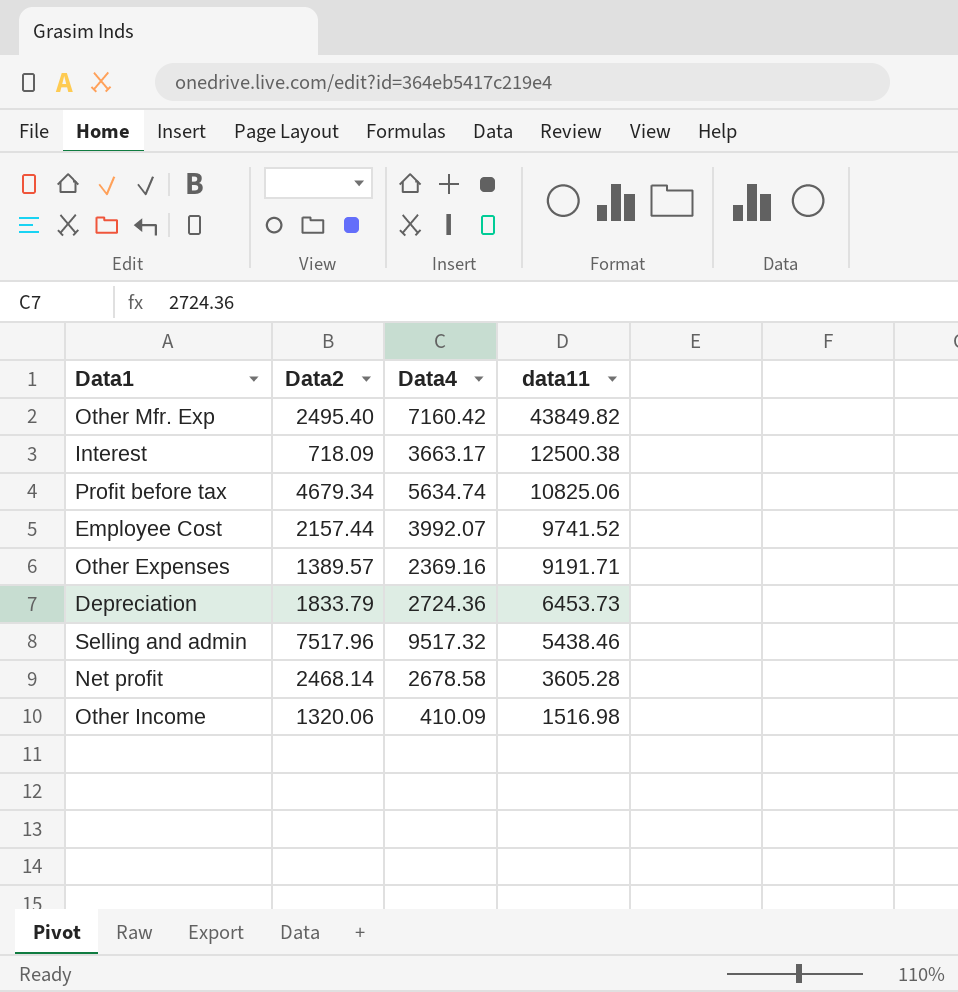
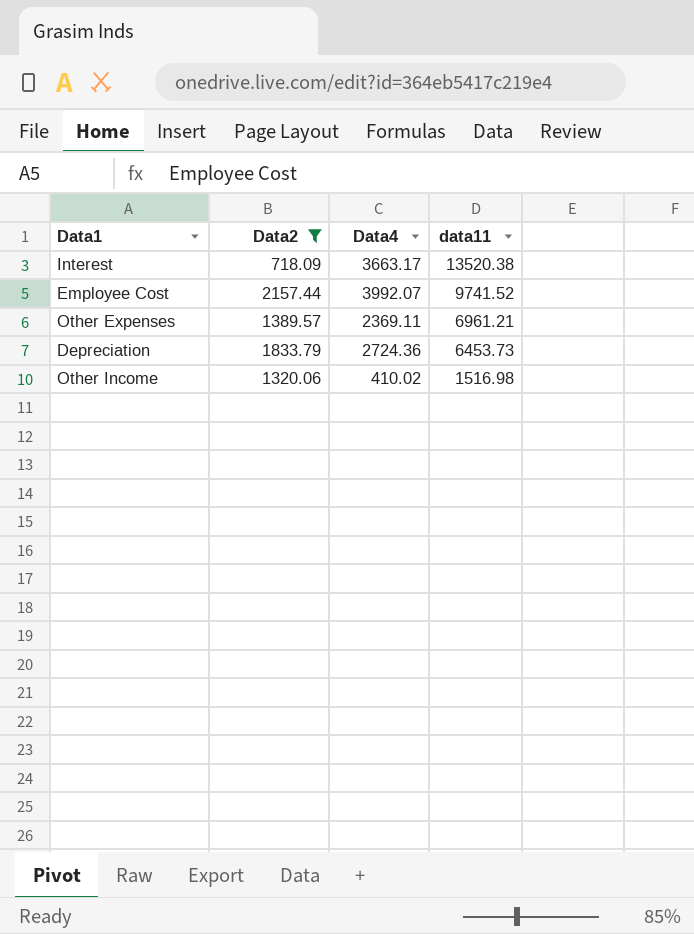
filter: none -> Data2 <= 2157.44
Interest | data11: 12500.38 -> 13520.38
Other Expenses | Data4: 2369.16 -> 2369.11
Other Expenses | data11: 9191.71 -> 6961.21
Other Income | Data4: 410.09 -> 410.02

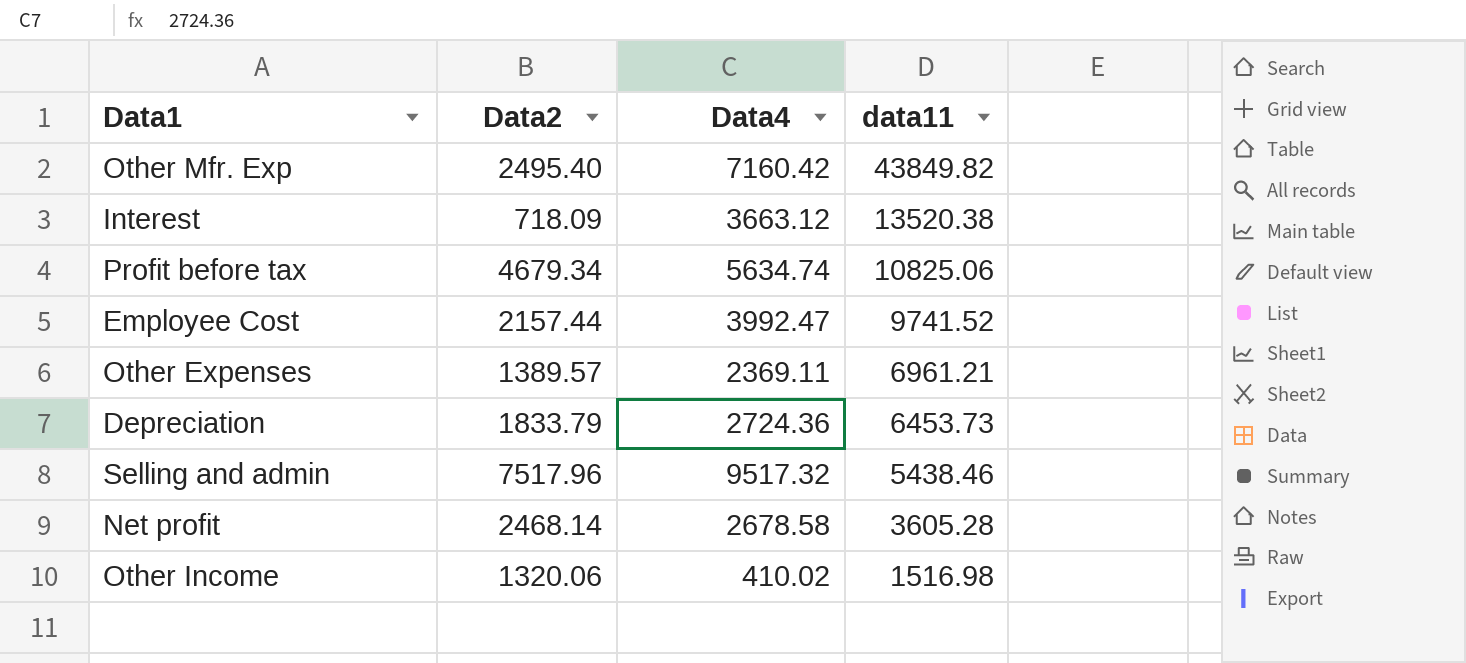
filter: Data2 <= 2157.44 -> none
Interest | Data4: 3663.17 -> 3663.12
Employee Cost | Data4: 3992.07 -> 3992.47

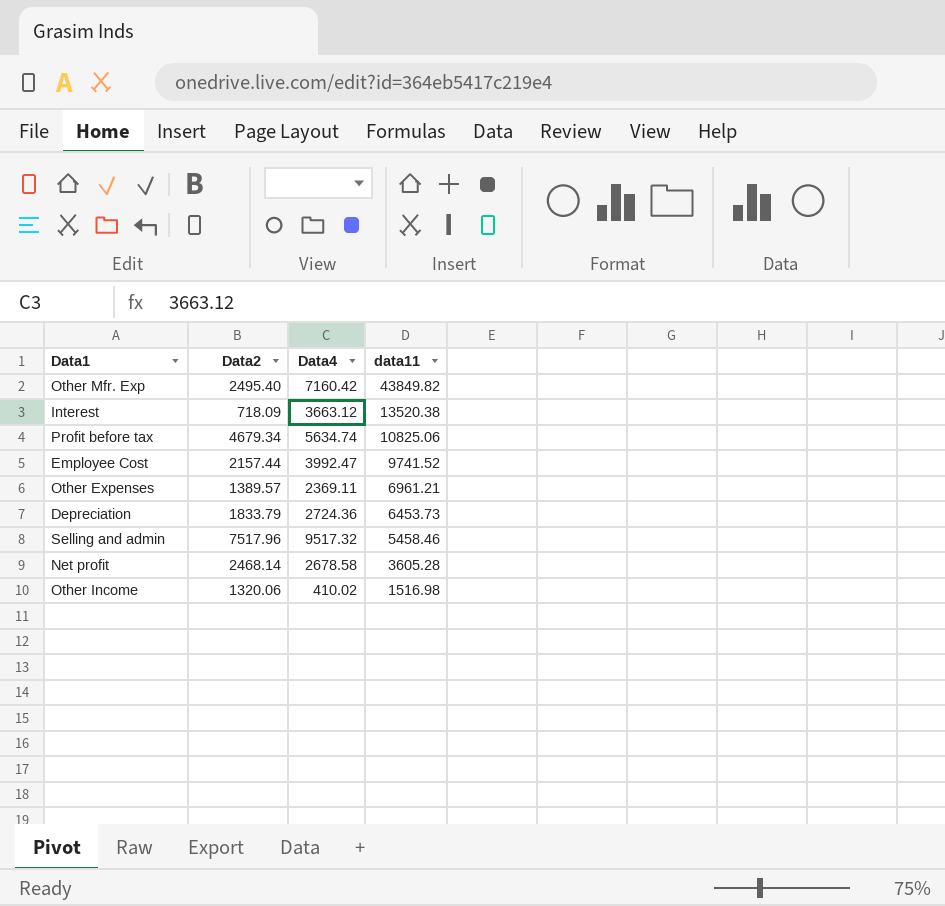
Selling and admin | data11: 5438.46 -> 5458.46

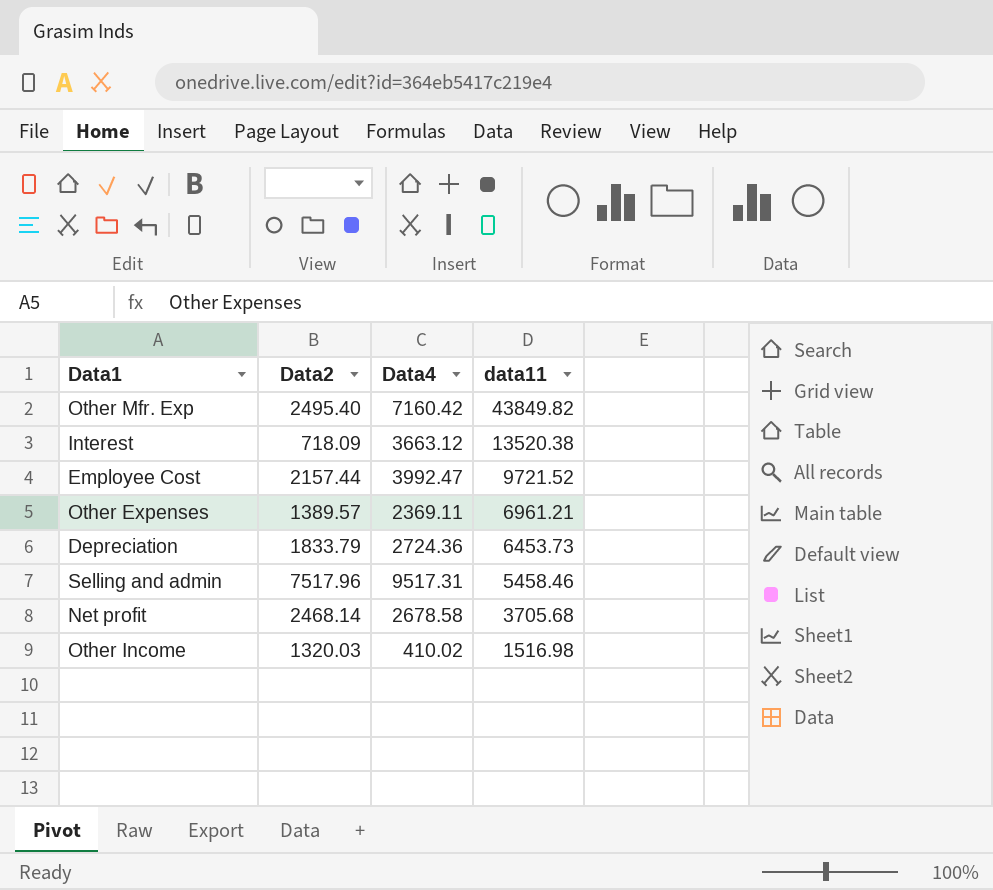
row Profit before tax: 4679.34 | 5634.74 | 10825.06 -> none
Employee Cost | data11: 9741.52 -> 9721.52
Selling and admin | Data4: 9517.32 -> 9517.31
Net profit | data11: 3605.28 -> 3705.68
Other Income | Data2: 1320.06 -> 1320.03

